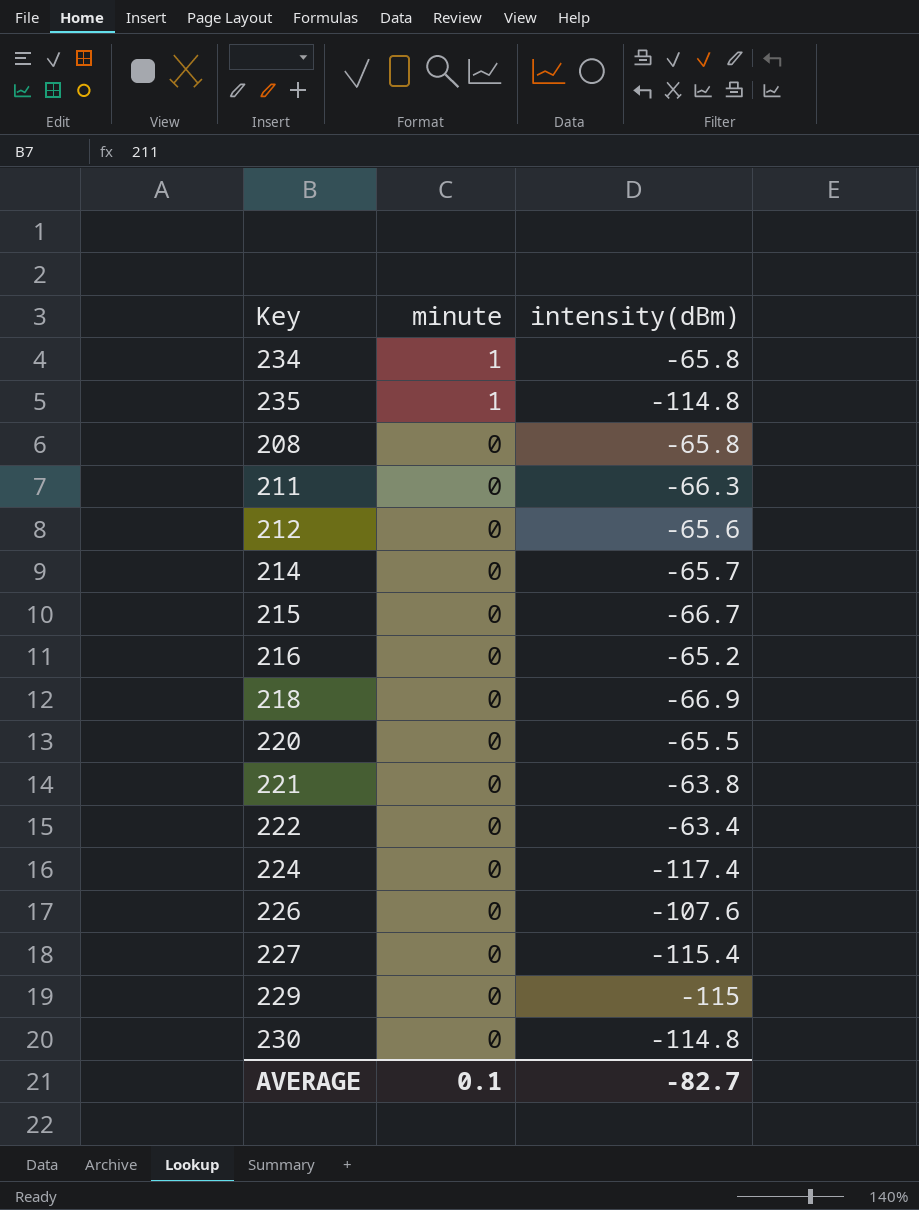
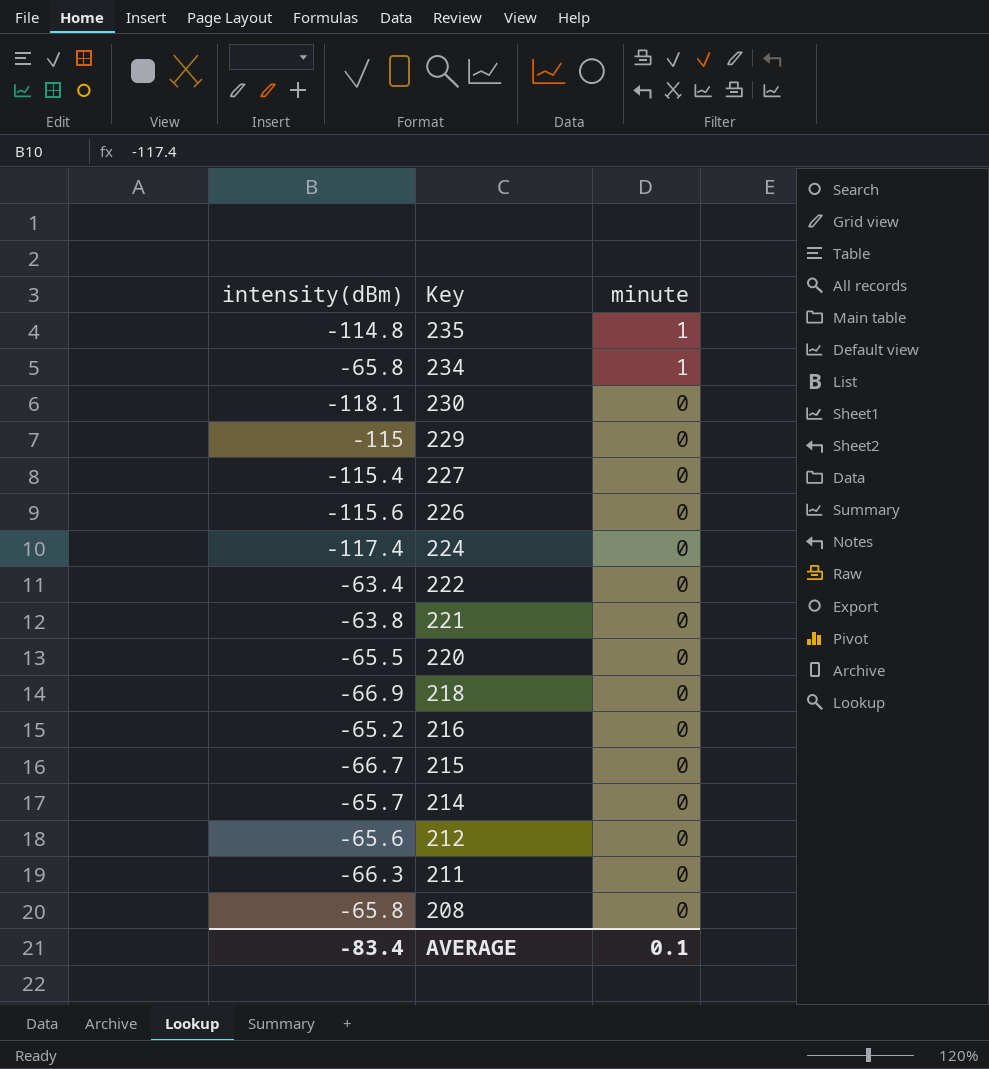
row order: minute descending -> Key descending
column intensity(dBm) | position: 3 -> 1
230 | intensity(dBm): -114.8 -> -118.1
226 | intensity(dBm): -107.6 -> -115.6
AVERAGE | intensity(dBm): -82.7 -> -83.4

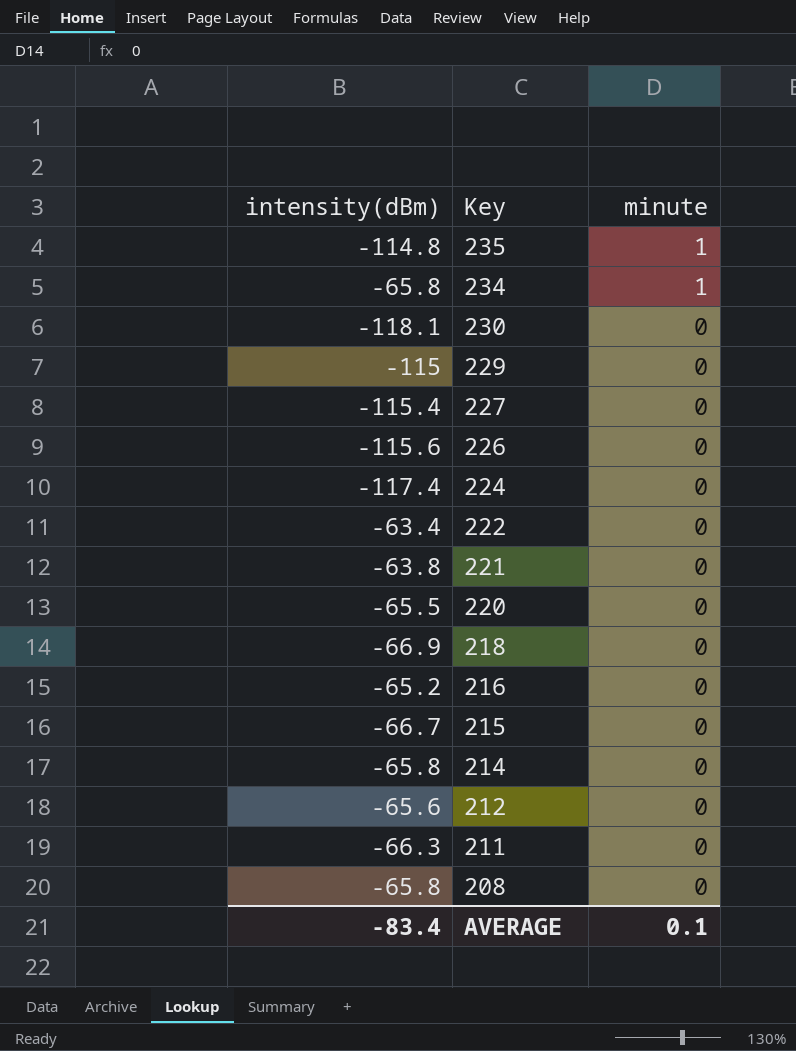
214 | intensity(dBm): -65.7 -> -65.8

